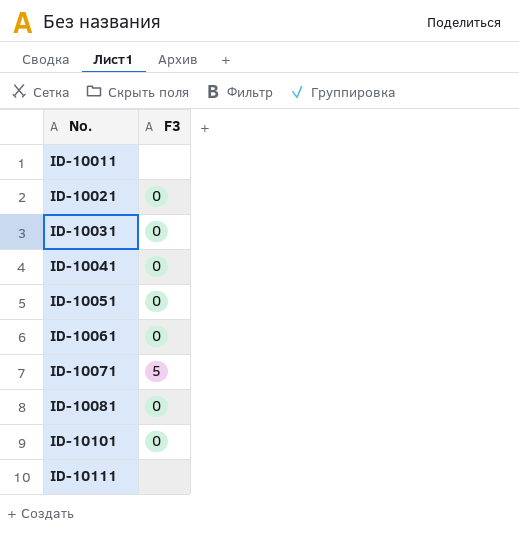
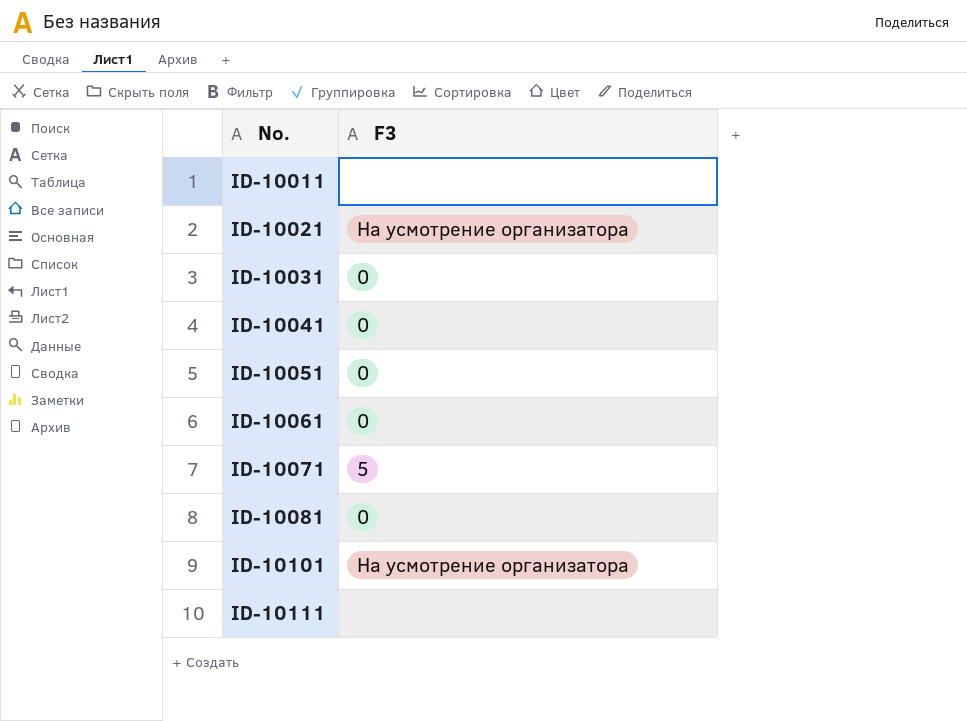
ID-10021 | F3: 0 -> На усмотрение организатора
ID-10101 | F3: 0 -> На усмотрение организатора

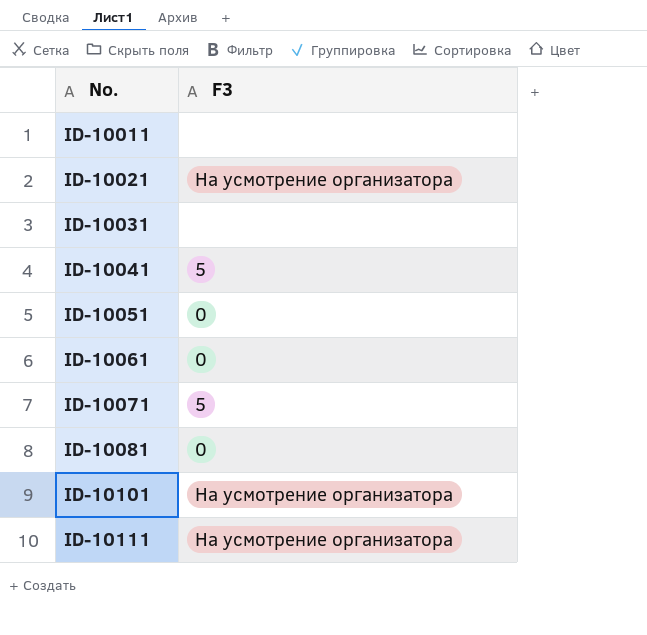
ID-10031 | F3: 0 -> none
ID-10041 | F3: 0 -> 5
ID-10111 | F3: none -> На усмотрение организатора

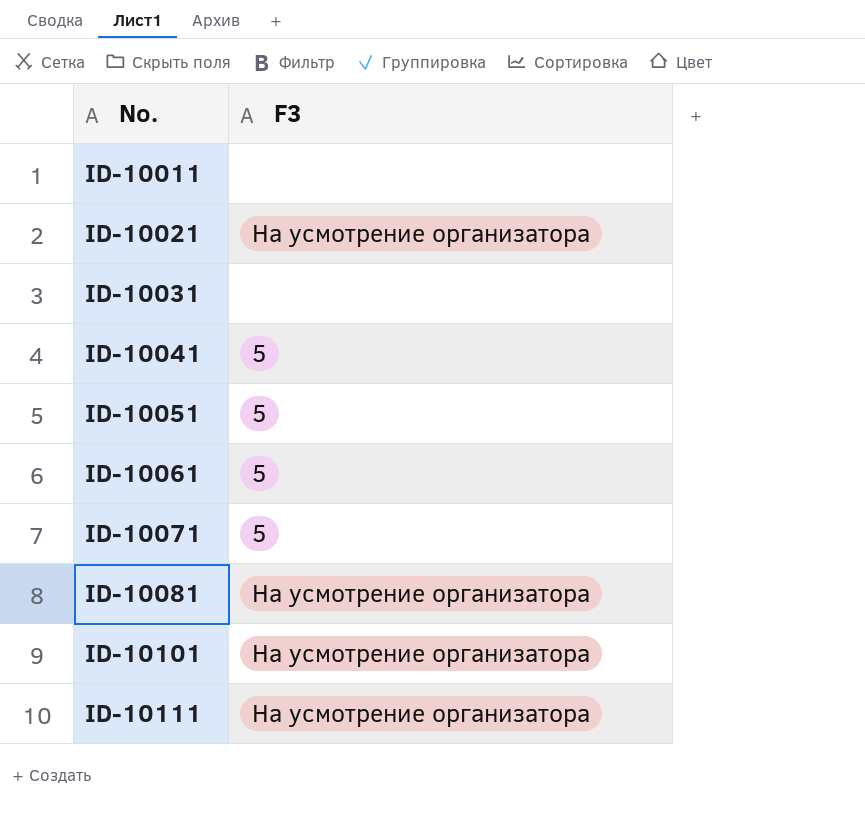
ID-10051 | F3: 0 -> 5
ID-10061 | F3: 0 -> 5
ID-10081 | F3: 0 -> На усмотрение организатора

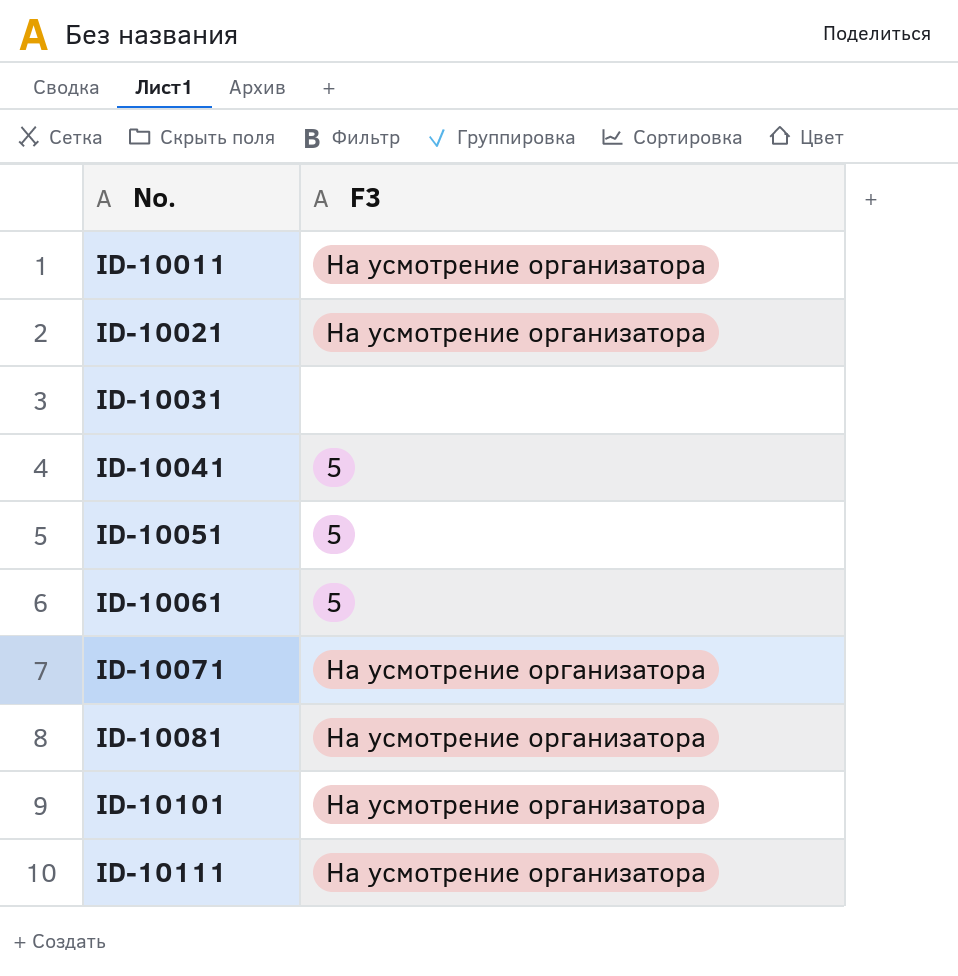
ID-10011 | F3: none -> На усмотрение организатора
ID-10071 | F3: 5 -> На усмотрение организатора

